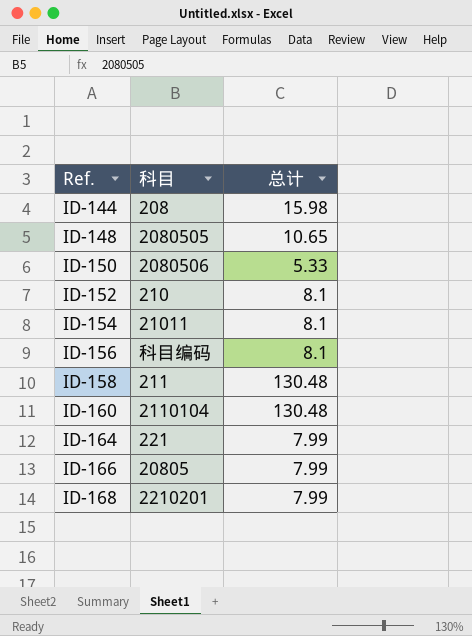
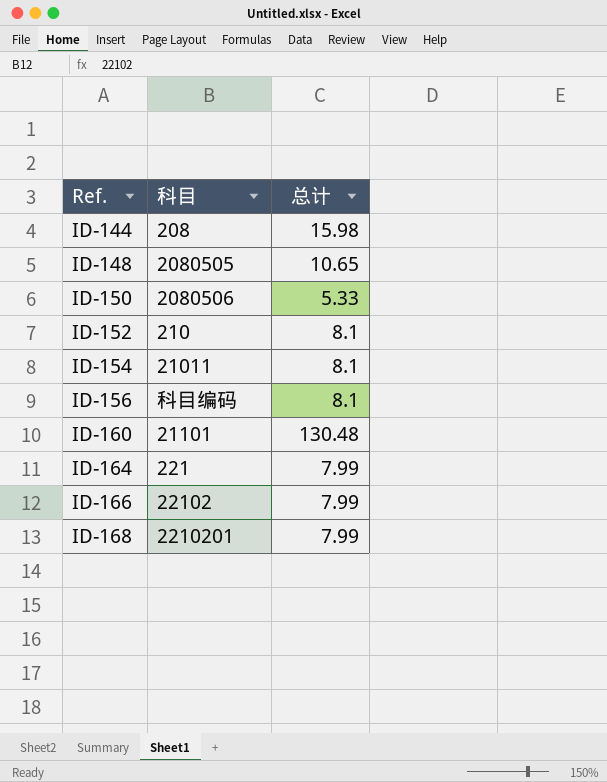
row ID-158: 211 | 130.48 -> none
ID-160 | 科目: 2110104 -> 21101
ID-166 | 科目: 20805 -> 22102

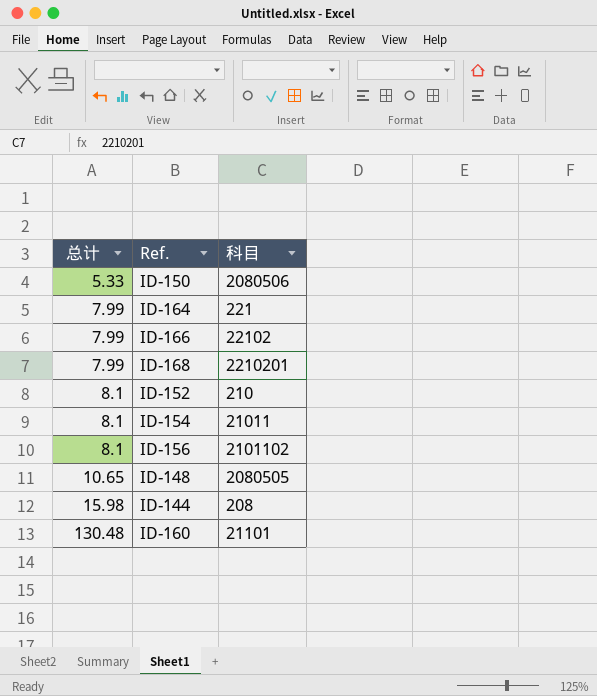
row order: Ref. ascending -> 总计 ascending
column 总计 | position: 3 -> 1
ID-156 | 科目: 科目编码 -> 2101102

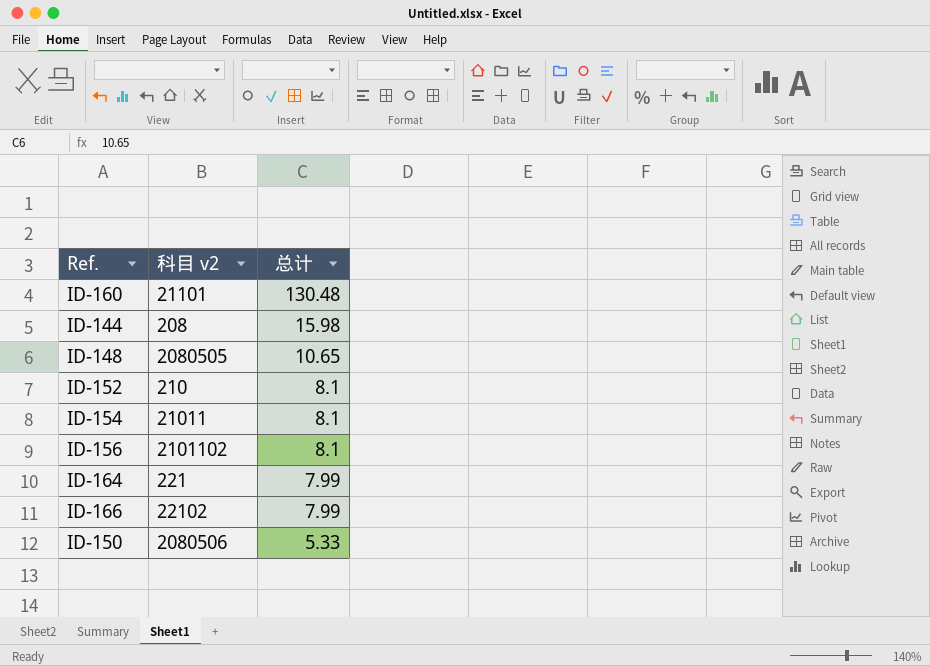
row order: 总计 ascending -> 总计 descending
column name: 科目 -> 科目 v2
column 总计 | position: 1 -> 3
row ID-168: 7.99 | 2210201 -> none

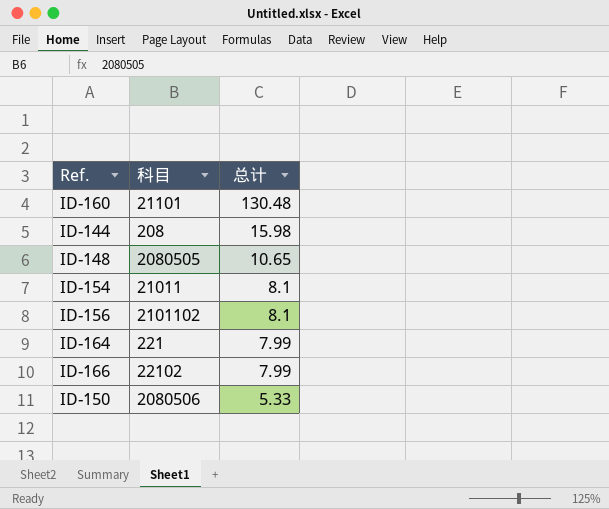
column name: 科目 v2 -> 科目
row ID-152: 210 | 8.1 -> none

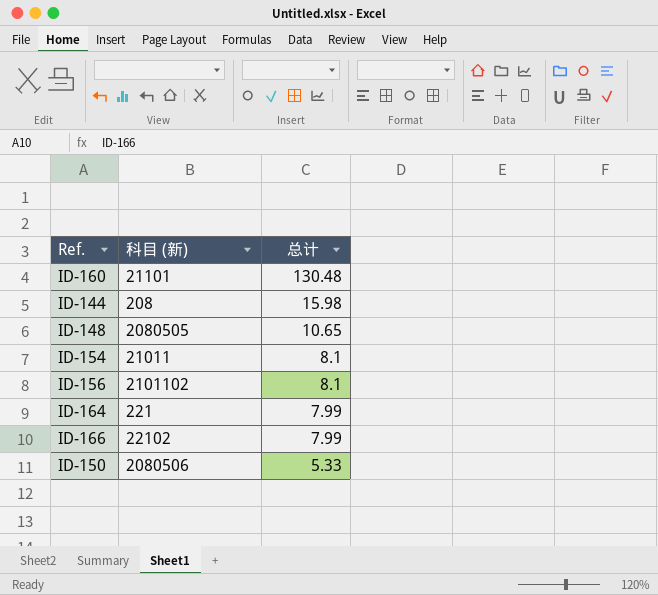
column name: 科目 -> 科目 (新)

